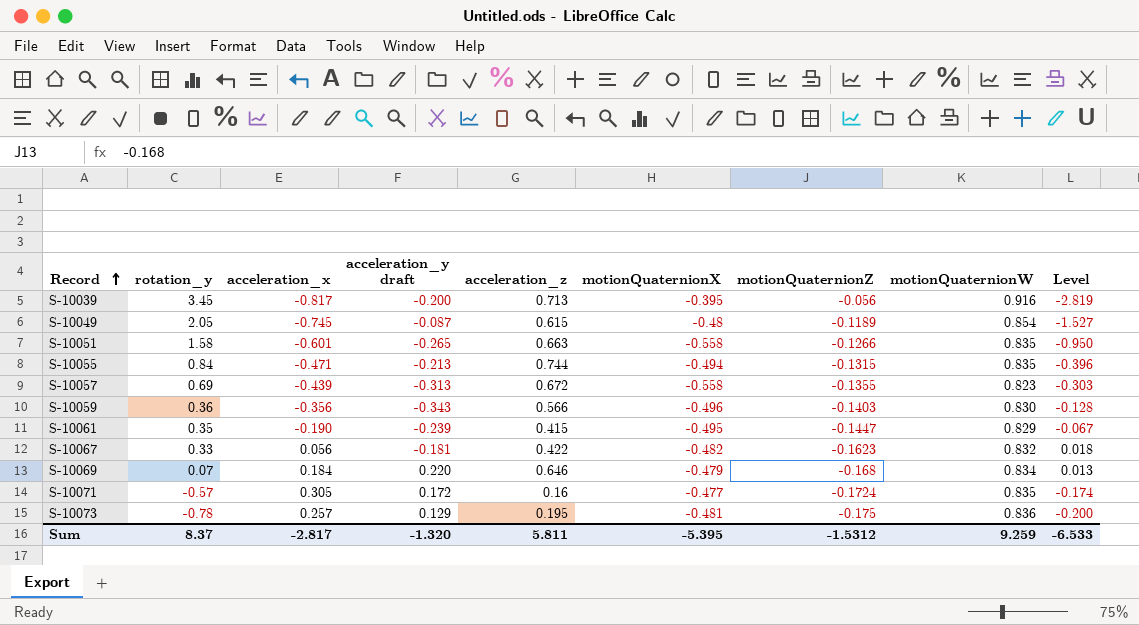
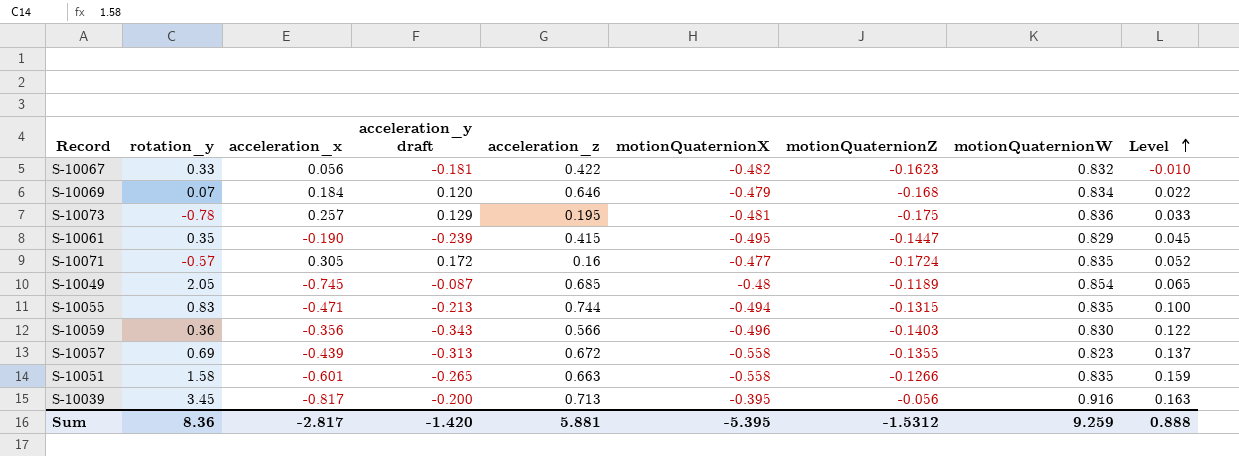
row order: Record ascending -> Level ascending
column Level | formula: [rotation_y] * [acceleration_x] -> [acceleration_x] * [acceleration_y draft]
S-10069 | acceleration_y draft: 0.220 -> 0.120
S-10049 | acceleration_z: 0.615 -> 0.685
S-10055 | rotation_y: 0.84 -> 0.83
Sum | rotation_y: 8.37 -> 8.36
Sum | acceleration_y draft: -1.320 -> -1.420
Sum | acceleration_z: 5.811 -> 5.881
Sum | Level: -6.533 -> 0.888

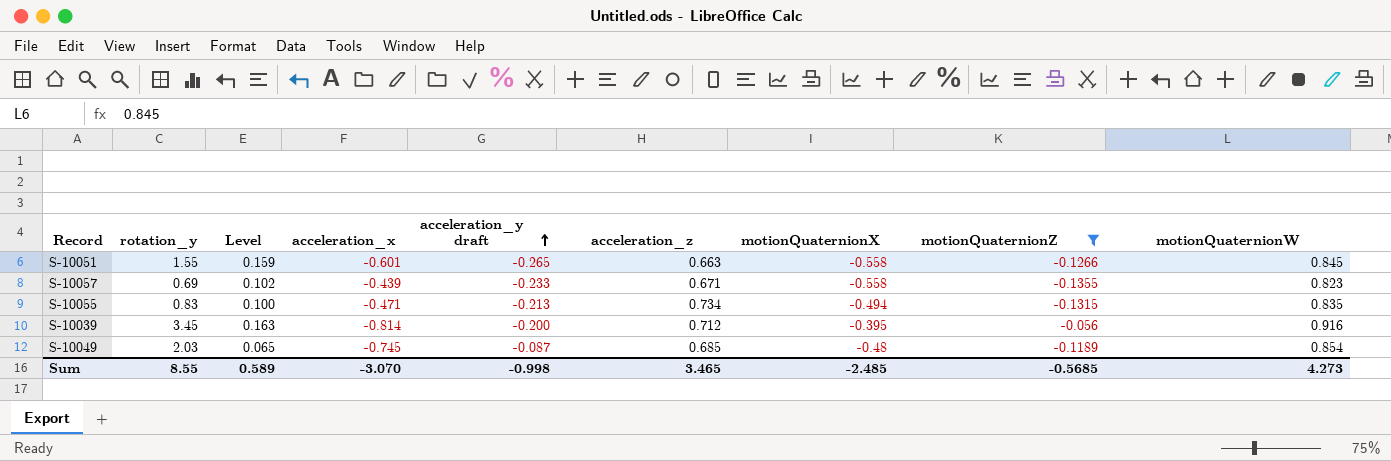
filter: none -> motionQuaternionZ >= -0.1355
row order: Level ascending -> acceleration_y draft ascending
column Level | position: 9 -> 3
S-10051 | rotation_y: 1.58 -> 1.55
S-10051 | motionQuaternionW: 0.835 -> 0.845
S-10057 | Level: 0.137 -> 0.102
S-10057 | acceleration_y draft: -0.313 -> -0.233
S-10057 | acceleration_z: 0.672 -> 0.671
S-10055 | acceleration_z: 0.744 -> 0.734
S-10039 | acceleration_x: -0.817 -> -0.814
S-10039 | acceleration_z: 0.713 -> 0.712
S-10049 | rotation_y: 2.05 -> 2.03
Sum | rotation_y: 8.36 -> 8.55
Sum | Level: 0.888 -> 0.589
Sum | acceleration_x: -2.817 -> -3.070
Sum | acceleration_y draft: -1.420 -> -0.998
Sum | acceleration_z: 5.881 -> 3.465
Sum | motionQuaternionX: -5.395 -> -2.485
Sum | motionQuaternionZ: -1.5312 -> -0.5685
Sum | motionQuaternionW: 9.259 -> 4.273

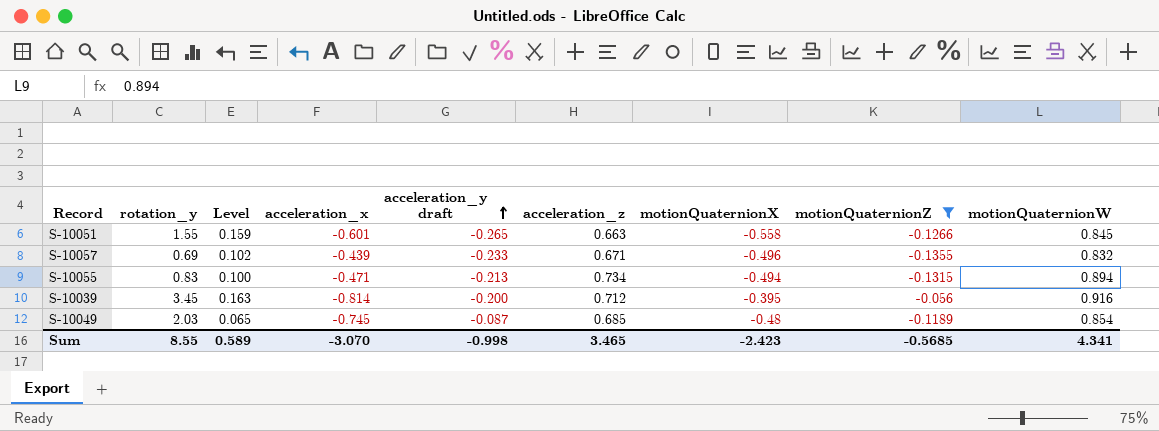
S-10057 | motionQuaternionX: -0.558 -> -0.496
S-10057 | motionQuaternionW: 0.823 -> 0.832
S-10055 | motionQuaternionW: 0.835 -> 0.894
Sum | motionQuaternionX: -2.485 -> -2.423
Sum | motionQuaternionW: 4.273 -> 4.341

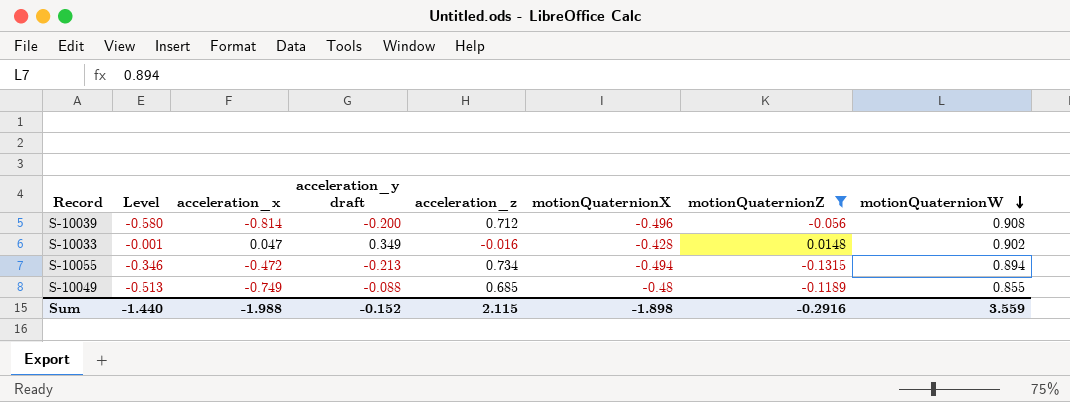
row order: acceleration_y draft ascending -> motionQuaternionW descending
column rotation_y | position: 2 -> none
column Level | formula: [acceleration_x] * [acceleration_y draft] -> [acceleration_x] * [acceleration_z]
row S-10051: 1.55 | 0.159 | -0.601 | -0.265 | 0.663 | -0.558 | -0.1266 | 0.845 -> none
row S-10057: 0.69 | 0.102 | -0.439 | -0.233 | 0.671 | -0.496 | -0.1355 | 0.832 -> none
S-10039 | motionQuaternionX: -0.395 -> -0.496
S-10039 | motionQuaternionW: 0.916 -> 0.908
row S-10033: none -> -0.001 | 0.047 | 0.349 | -0.016 | -0.428 | 0.0148 | 0.902
S-10055 | acceleration_x: -0.471 -> -0.472
S-10049 | acceleration_x: -0.745 -> -0.749
S-10049 | acceleration_y draft: -0.087 -> -0.088
S-10049 | motionQuaternionW: 0.854 -> 0.855
Sum | Level: 0.589 -> -1.440
Sum | acceleration_x: -3.070 -> -1.988
Sum | acceleration_y draft: -0.998 -> -0.152
Sum | acceleration_z: 3.465 -> 2.115
Sum | motionQuaternionX: -2.423 -> -1.898
Sum | motionQuaternionZ: -0.5685 -> -0.2916
Sum | motionQuaternionW: 4.341 -> 3.559

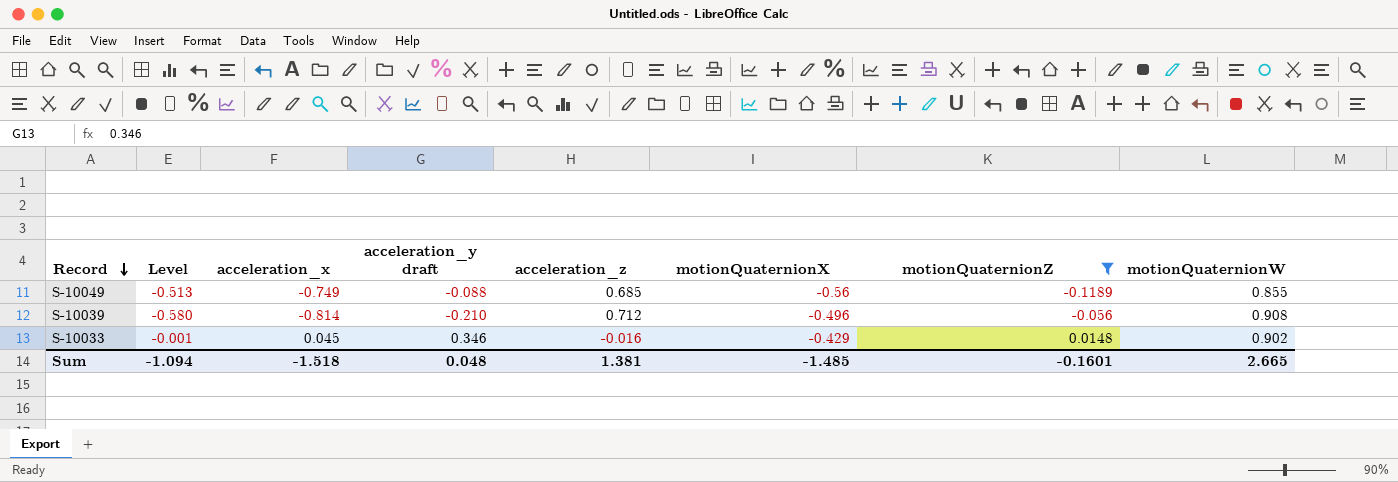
row order: motionQuaternionW descending -> Record descending
row S-10055: -0.346 | -0.472 | -0.213 | 0.734 | -0.494 | -0.1315 | 0.894 -> none
S-10049 | motionQuaternionX: -0.48 -> -0.56
S-10039 | acceleration_y draft: -0.200 -> -0.210
S-10033 | acceleration_x: 0.047 -> 0.045
S-10033 | acceleration_y draft: 0.349 -> 0.346
S-10033 | motionQuaternionX: -0.428 -> -0.429
Sum | Level: -1.440 -> -1.094
Sum | acceleration_x: -1.988 -> -1.518
Sum | acceleration_y draft: -0.152 -> 0.048
Sum | acceleration_z: 2.115 -> 1.381
Sum | motionQuaternionX: -1.898 -> -1.485
Sum | motionQuaternionZ: -0.2916 -> -0.1601
Sum | motionQuaternionW: 3.559 -> 2.665

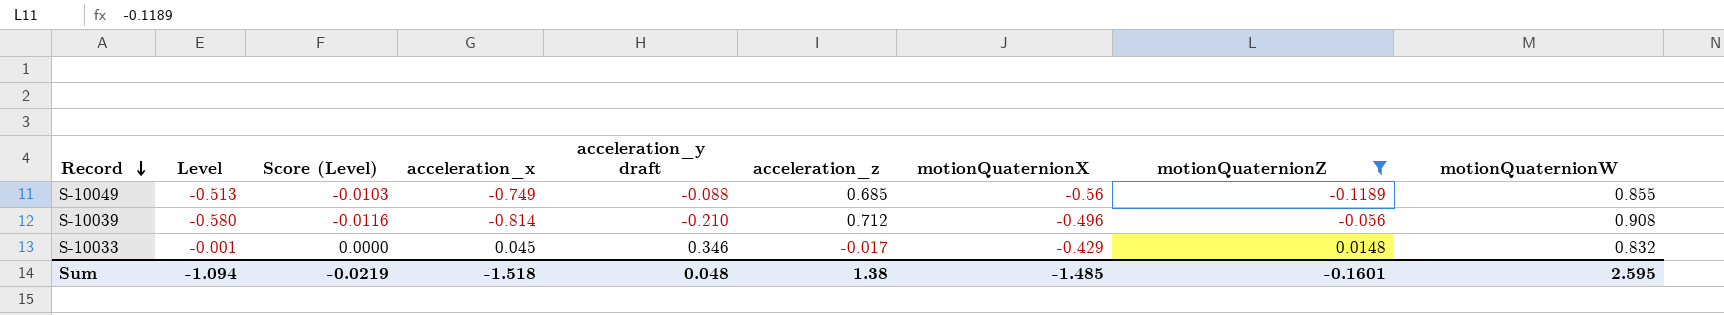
column Score (Level) | formula: none -> [Level] * 0.02
S-10033 | acceleration_z: -0.016 -> -0.017
S-10033 | motionQuaternionW: 0.902 -> 0.832
Sum | acceleration_z: 1.381 -> 1.38
Sum | motionQuaternionW: 2.665 -> 2.595

